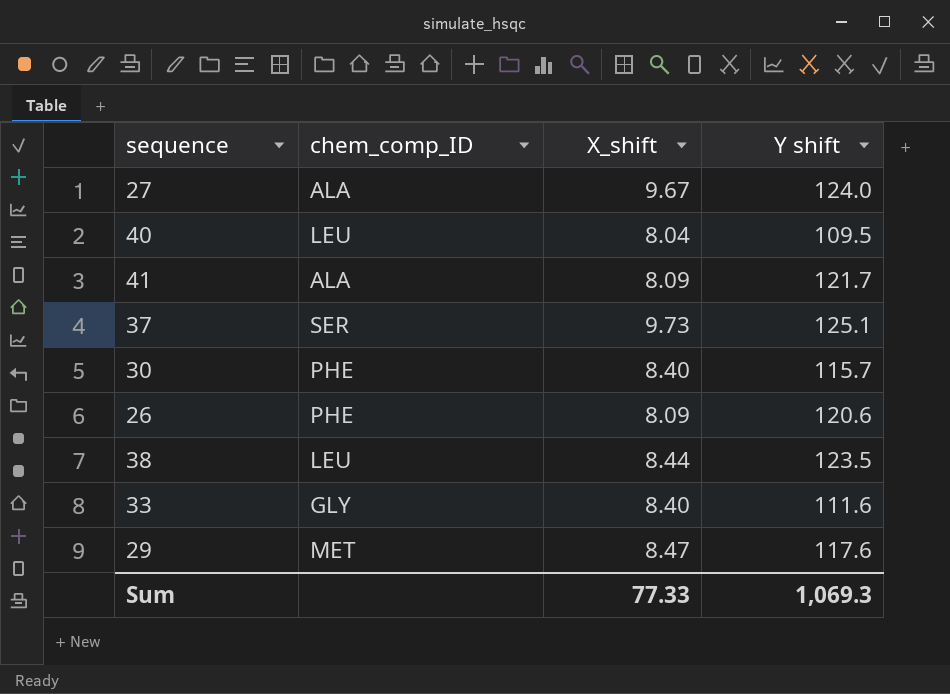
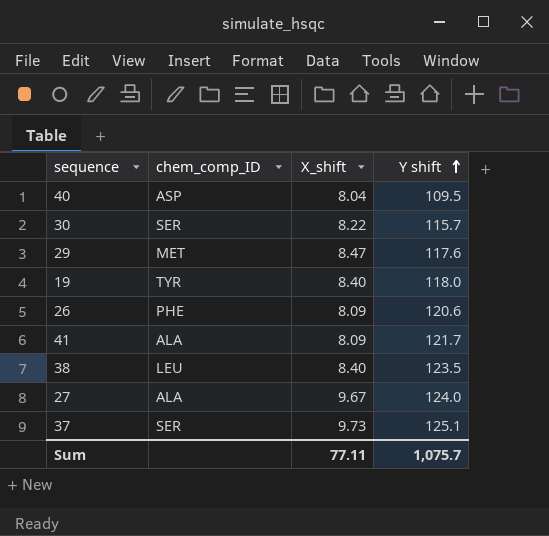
row order: none -> Y shift ascending
row 33: GLY | 8.40 | 111.6 -> none
40 | chem_comp_ID: LEU -> ASP
30 | chem_comp_ID: PHE -> SER
30 | X_shift: 8.40 -> 8.22
row 19: none -> TYR | 8.40 | 118.0
38 | X_shift: 8.44 -> 8.40
Sum | X_shift: 77.33 -> 77.11
Sum | Y shift: 1,069.3 -> 1,075.7

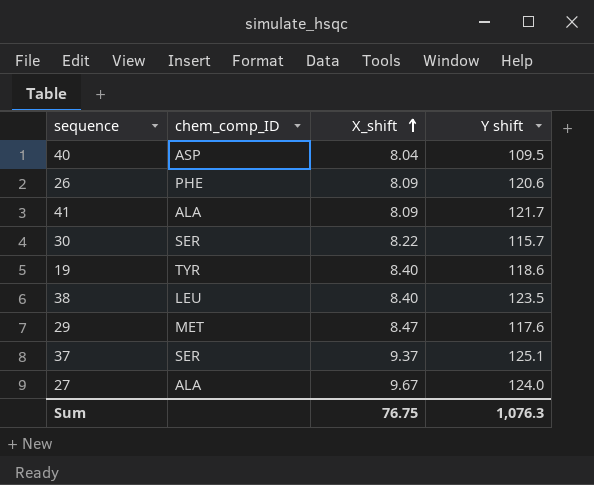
row order: Y shift ascending -> X_shift ascending
19 | Y shift: 118.0 -> 118.6
37 | X_shift: 9.73 -> 9.37
Sum | X_shift: 77.11 -> 76.75
Sum | Y shift: 1,075.7 -> 1,076.3

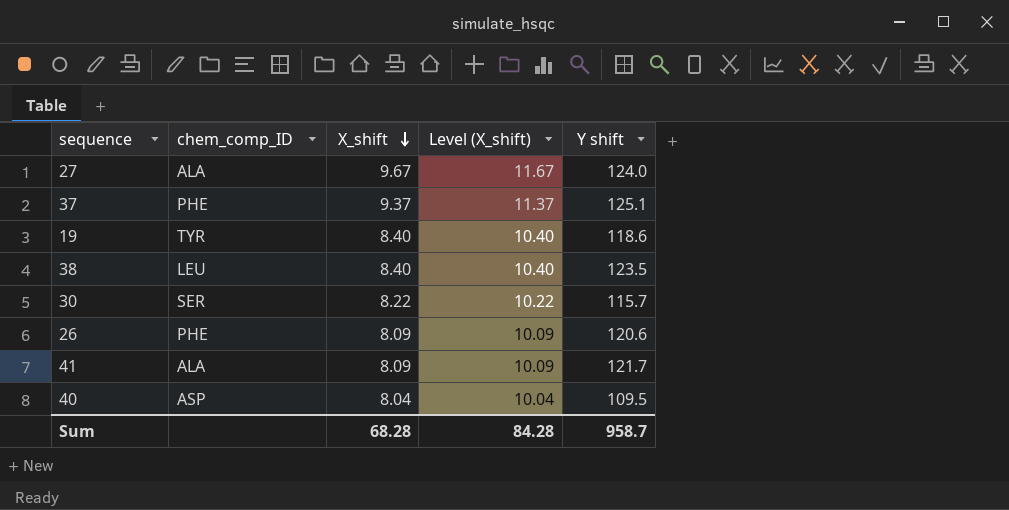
row order: X_shift ascending -> X_shift descending
column Level (X_shift) | formula: none -> [X_shift] + 2
row 29: MET | 8.47 | 117.6 -> none
37 | chem_comp_ID: SER -> PHE
Sum | X_shift: 76.75 -> 68.28
Sum | Y shift: 1,076.3 -> 958.7

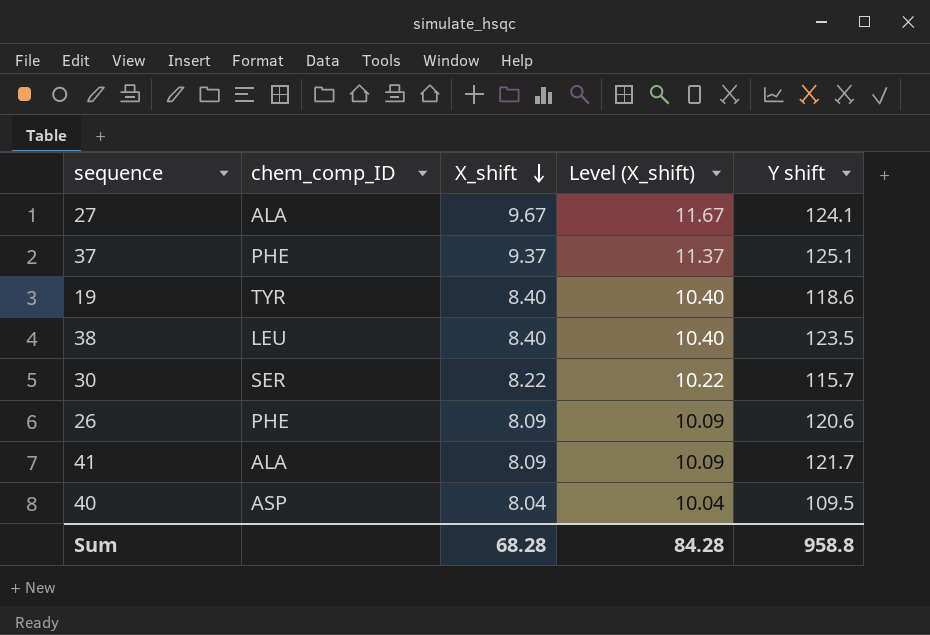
27 | Y shift: 124.0 -> 124.1
Sum | Y shift: 958.7 -> 958.8

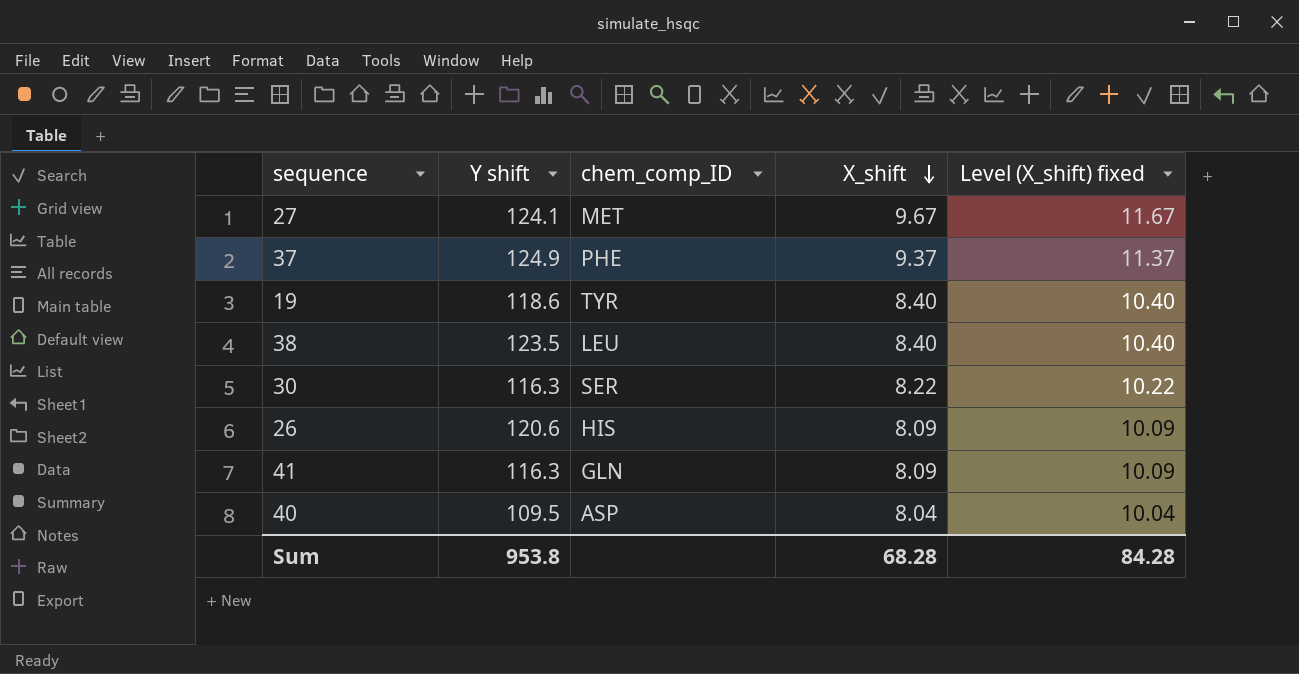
column Y shift | position: 5 -> 2
column name: Level (X_shift) -> Level (X_shift) fixed
27 | chem_comp_ID: ALA -> MET
37 | Y shift: 125.1 -> 124.9
30 | Y shift: 115.7 -> 116.3
26 | chem_comp_ID: PHE -> HIS
41 | Y shift: 121.7 -> 116.3
41 | chem_comp_ID: ALA -> GLN
Sum | Y shift: 958.8 -> 953.8

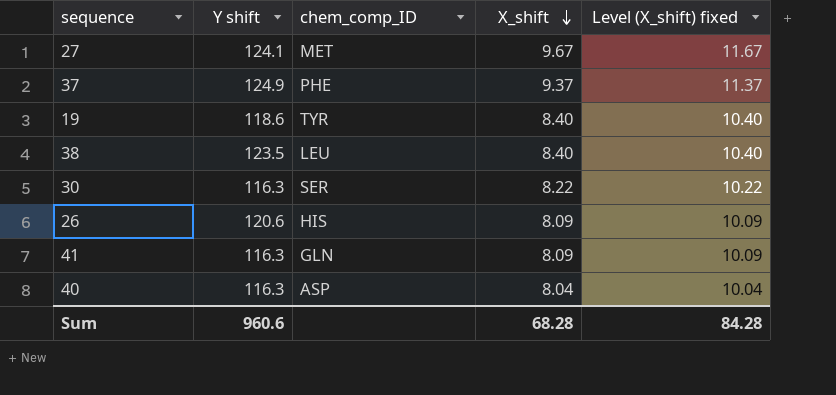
40 | Y shift: 109.5 -> 116.3
Sum | Y shift: 953.8 -> 960.6

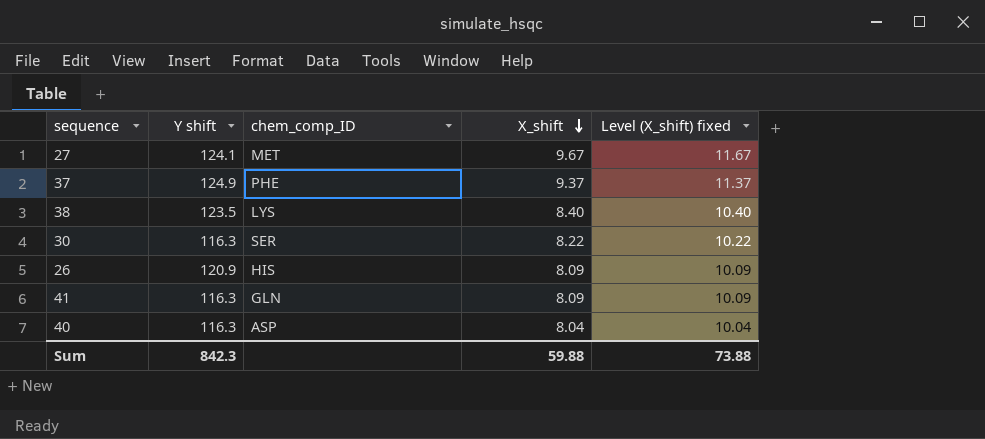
row 19: 118.6 | TYR | 8.40 | 10.40 -> none
38 | chem_comp_ID: LEU -> LYS
26 | Y shift: 120.6 -> 120.9
Sum | Y shift: 960.6 -> 842.3
Sum | X_shift: 68.28 -> 59.88
Sum | Level (X_shift) fixed: 84.28 -> 73.88

